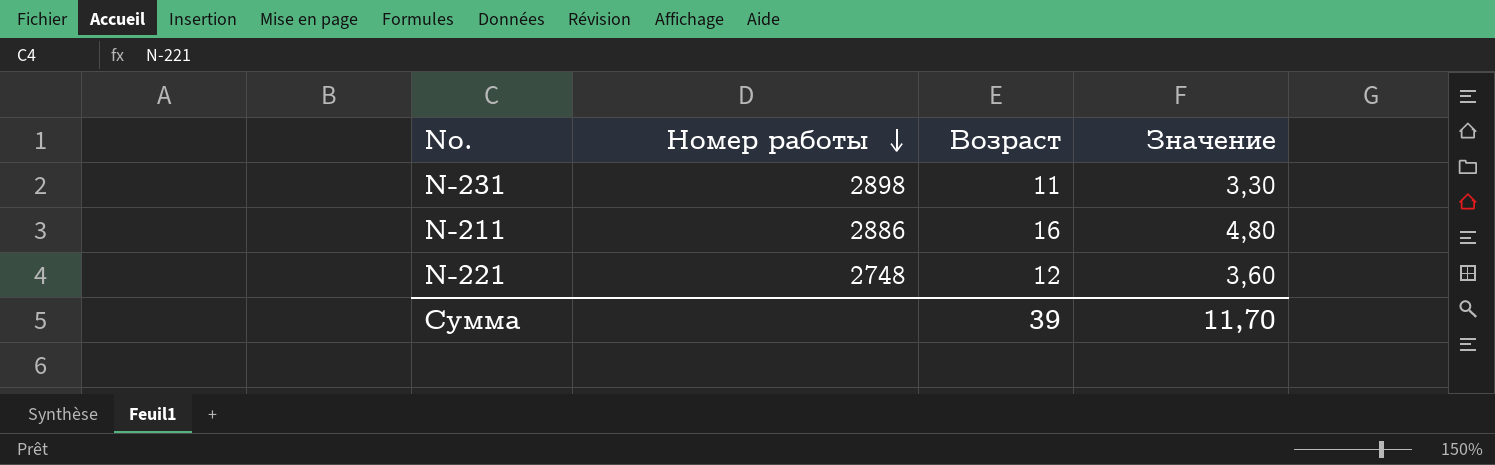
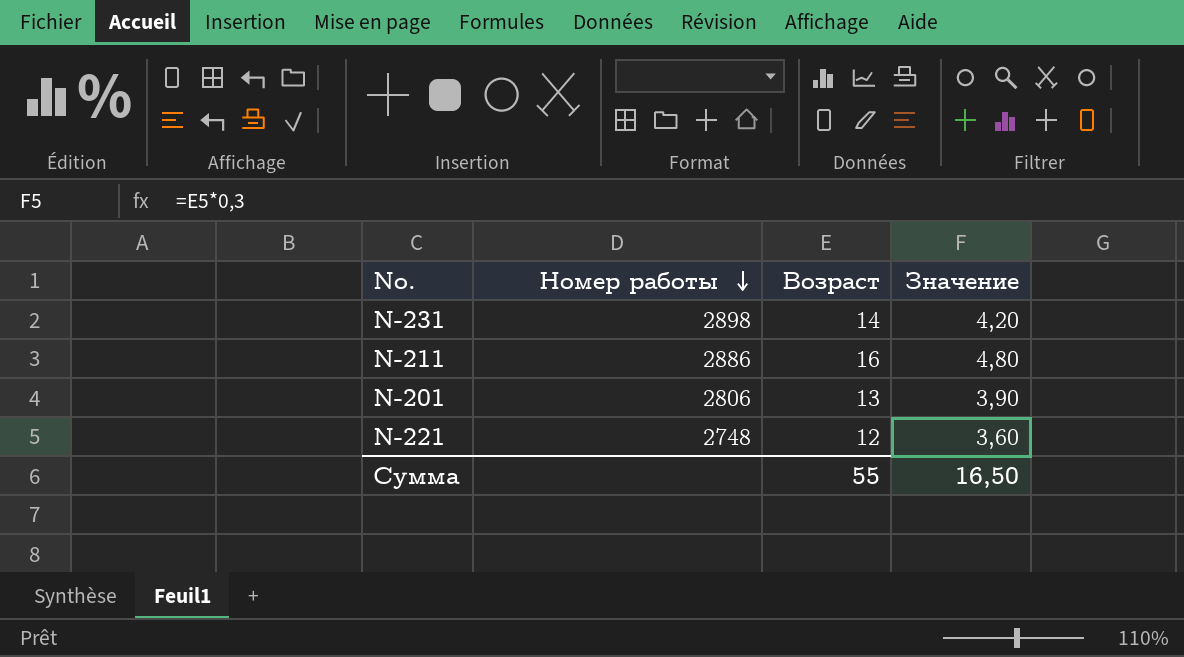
N-231 | Возраст: 11 -> 14
N-231 | Значение: 3,30 -> 4,20
row N-201: none -> 2806 | 13 | 3,90
Сумма | Возраст: 39 -> 55
Сумма | Значение: 11,70 -> 16,50

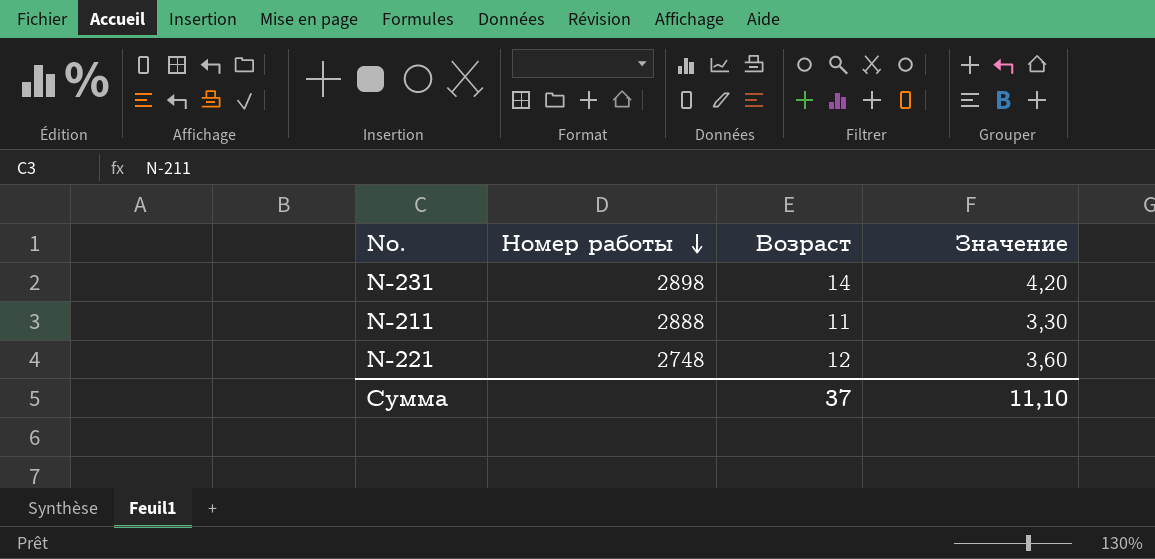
row N-201: 2806 | 13 | 3,90 -> none
N-211 | Номер работы: 2886 -> 2888
N-211 | Возраст: 16 -> 11
N-211 | Значение: 4,80 -> 3,30
Сумма | Возраст: 55 -> 37
Сумма | Значение: 16,50 -> 11,10

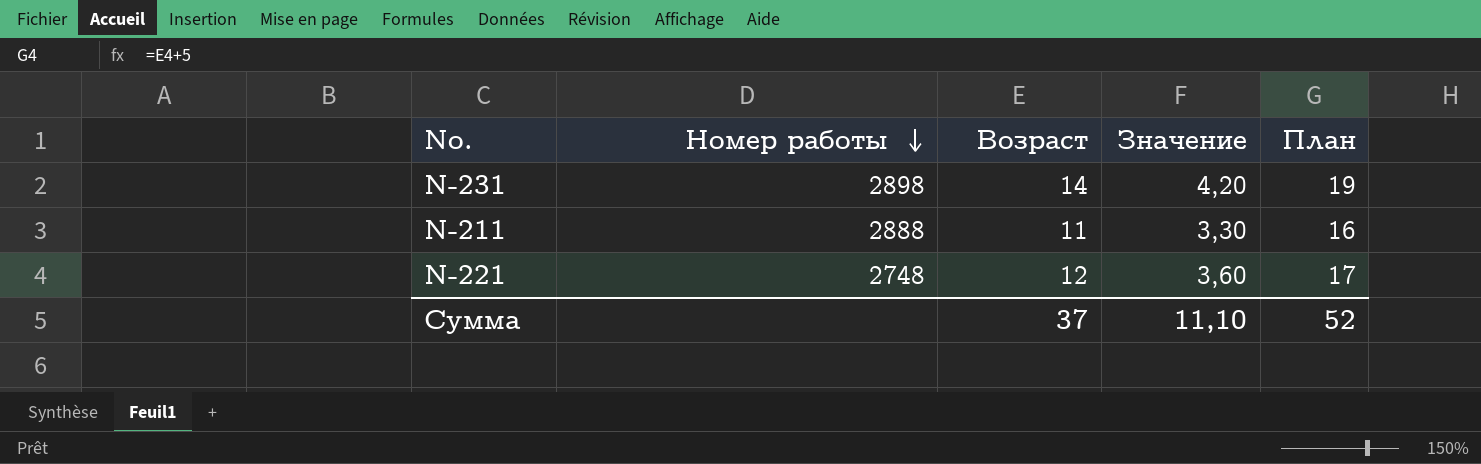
column План | formula: none -> [Возраст] + 5

